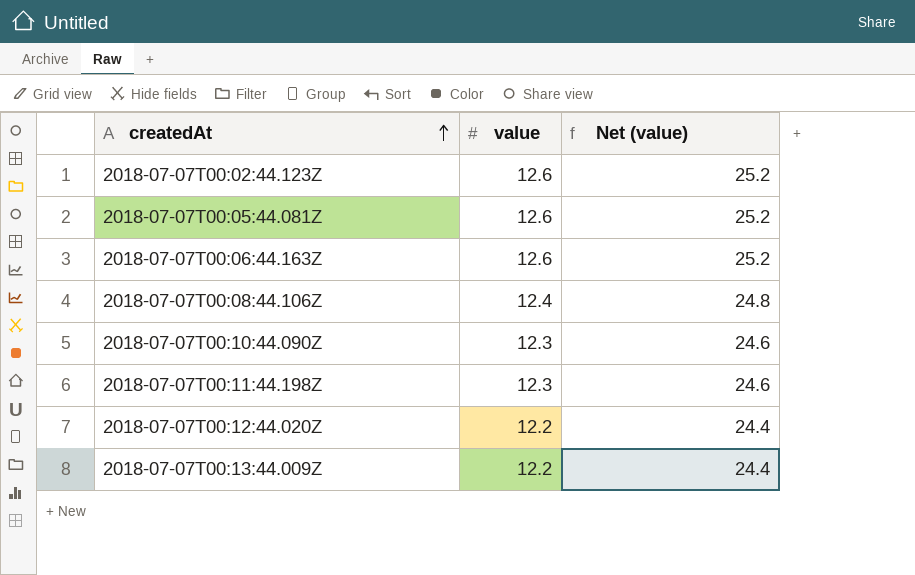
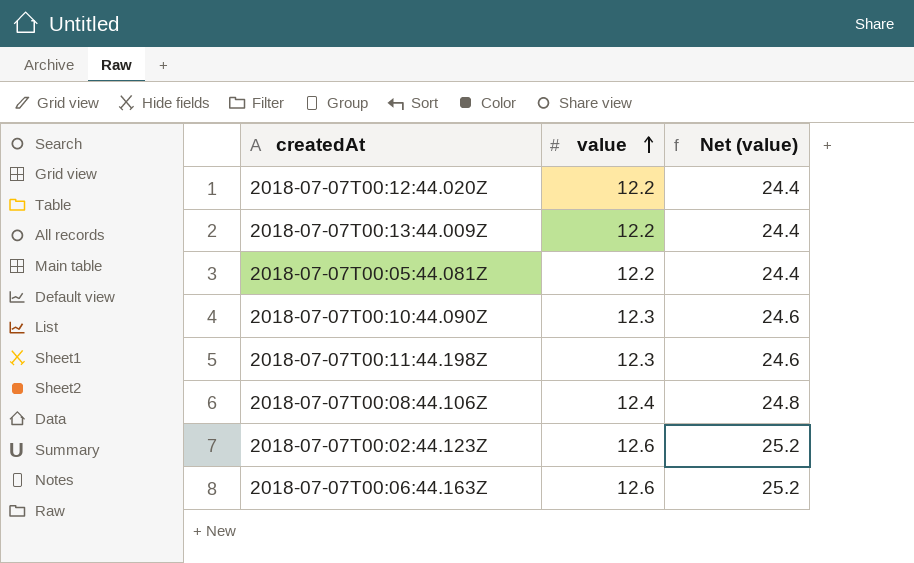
row order: createdAt ascending -> value ascending
2018-07-07T00:05:44.081Z | value: 12.6 -> 12.2
2018-07-07T00:05:44.081Z | Net (value): 25.2 -> 24.4

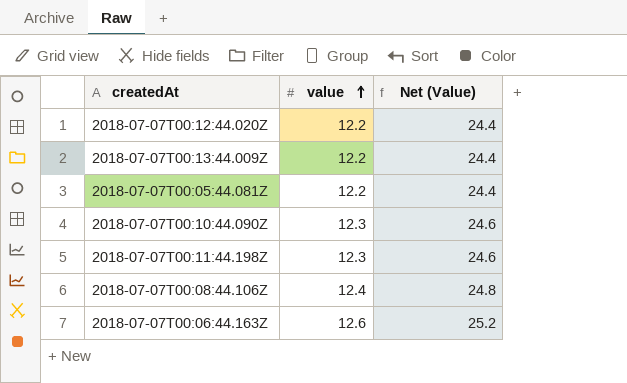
column name: Net (value) -> Net (Value)
row 2018-07-07T00:02:44.123Z: 12.6 | 25.2 -> none

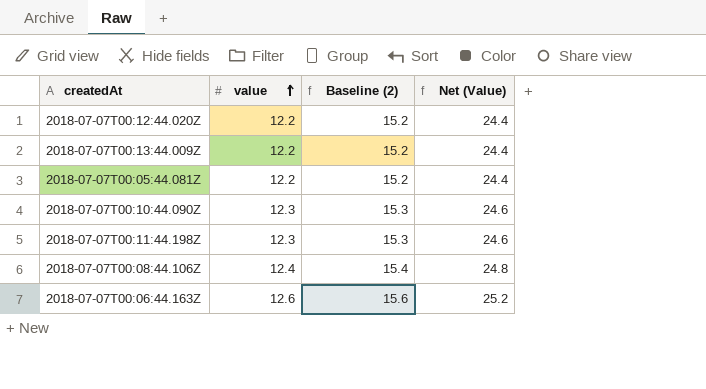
column Baseline (2) | formula: none -> [value] + 3

